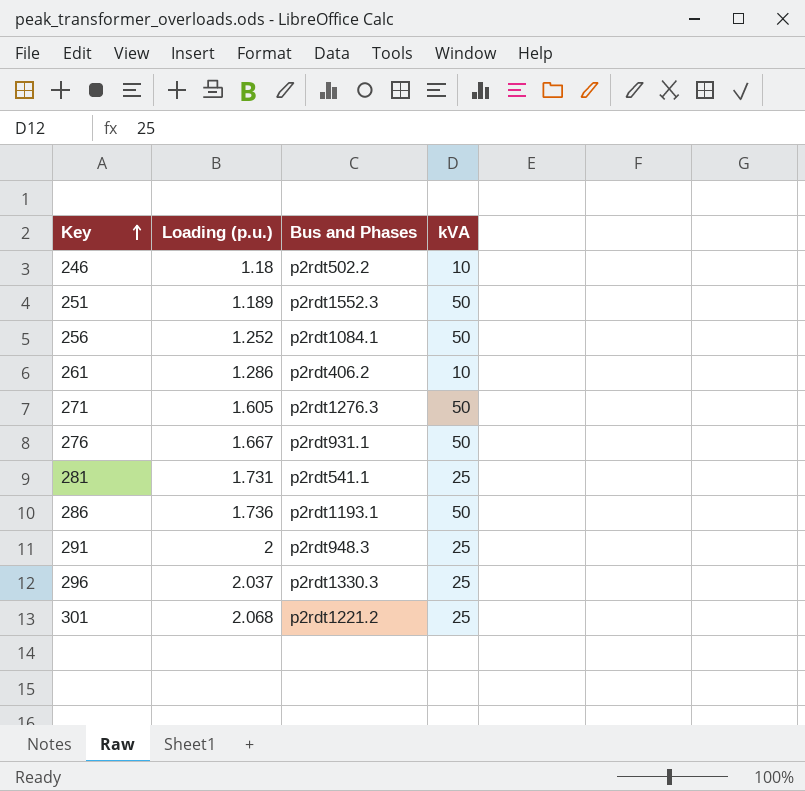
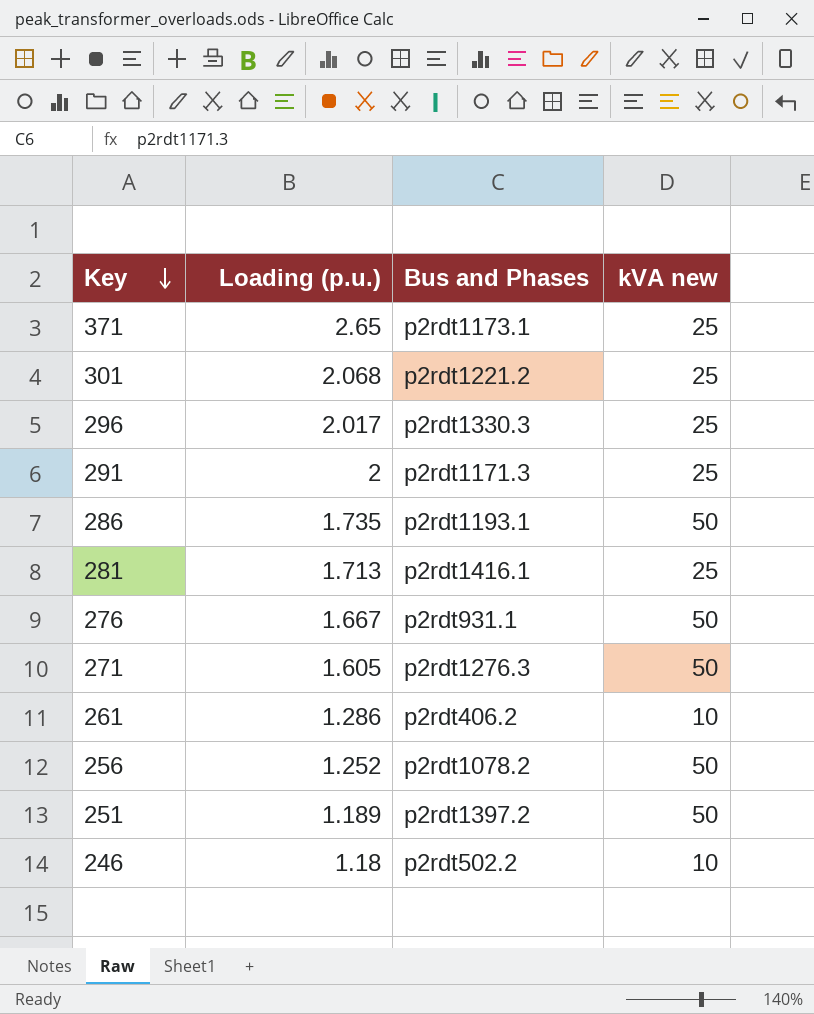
row order: Key ascending -> Key descending
column name: kVA -> kVA new
row 371: none -> 2.65 | p2rdt1173.1 | 25
296 | Loading (p.u.): 2.037 -> 2.017
291 | Bus and Phases: p2rdt948.3 -> p2rdt1171.3
286 | Loading (p.u.): 1.736 -> 1.735
281 | Loading (p.u.): 1.731 -> 1.713
281 | Bus and Phases: p2rdt541.1 -> p2rdt1416.1
256 | Bus and Phases: p2rdt1084.1 -> p2rdt1078.2
251 | Bus and Phases: p2rdt1552.3 -> p2rdt1397.2

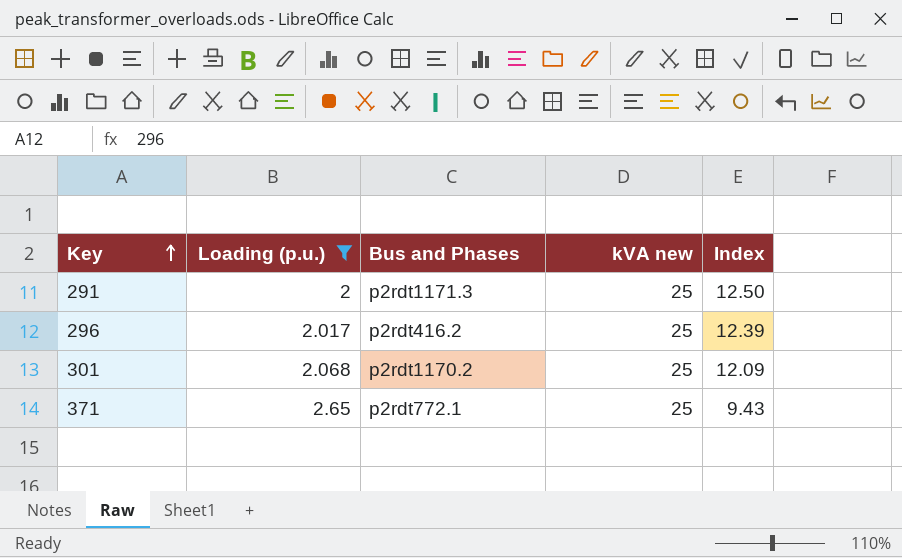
filter: none -> Loading (p.u.) >= 2
row order: Key descending -> Key ascending
column Index | formula: none -> [kVA new] / [Loading (p.u.)]
296 | Bus and Phases: p2rdt1330.3 -> p2rdt416.2
301 | Bus and Phases: p2rdt1221.2 -> p2rdt1170.2
371 | Bus and Phases: p2rdt1173.1 -> p2rdt772.1

